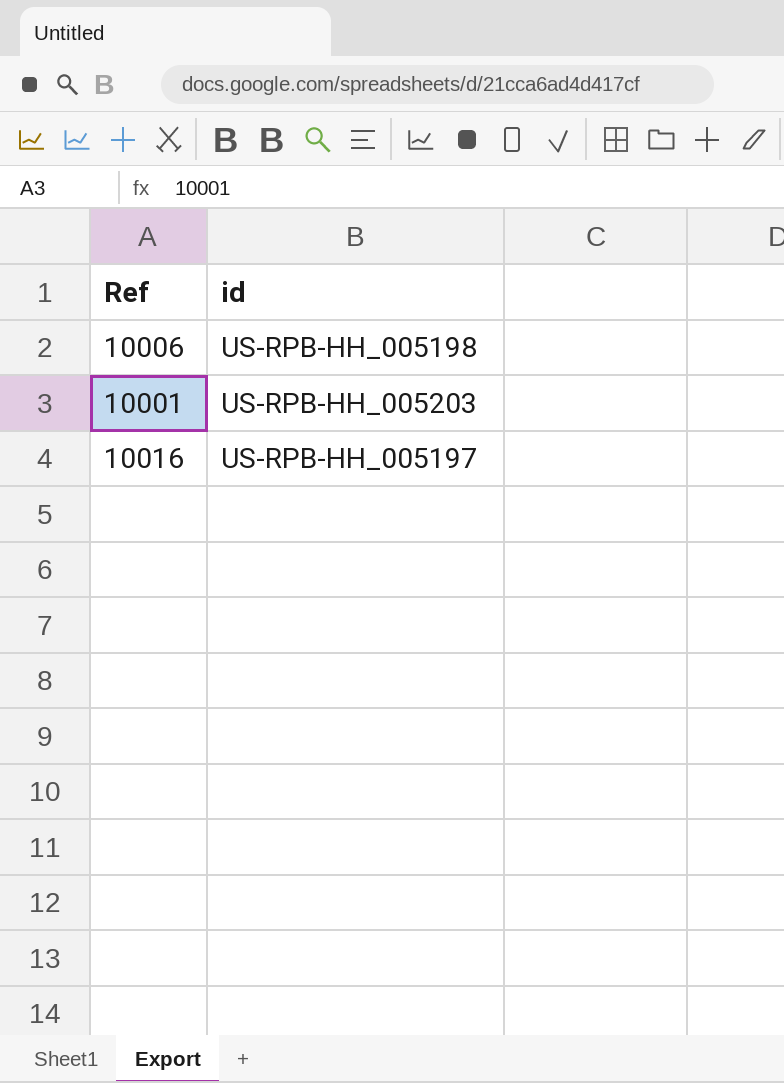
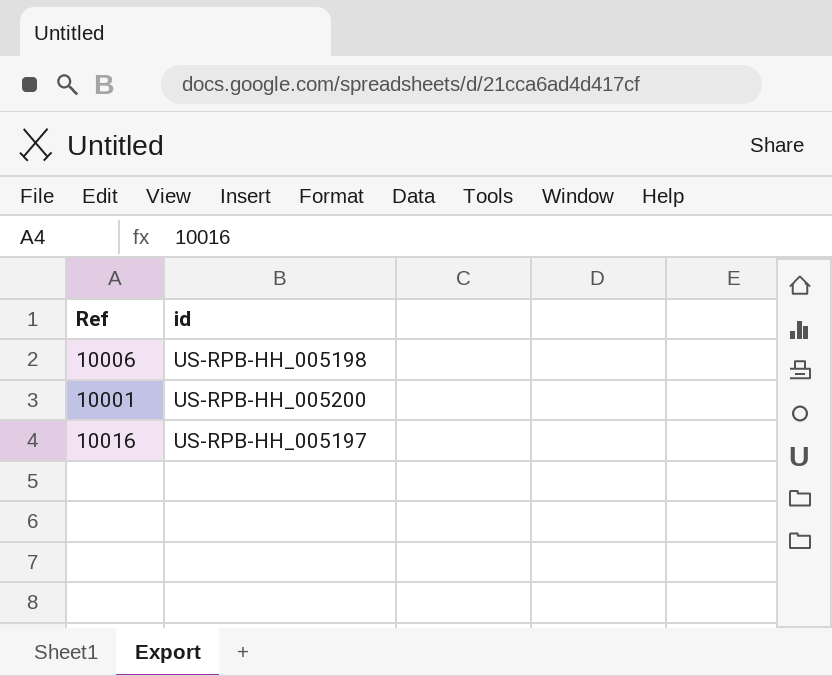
10001 | id: US-RPB-HH_005203 -> US-RPB-HH_005200

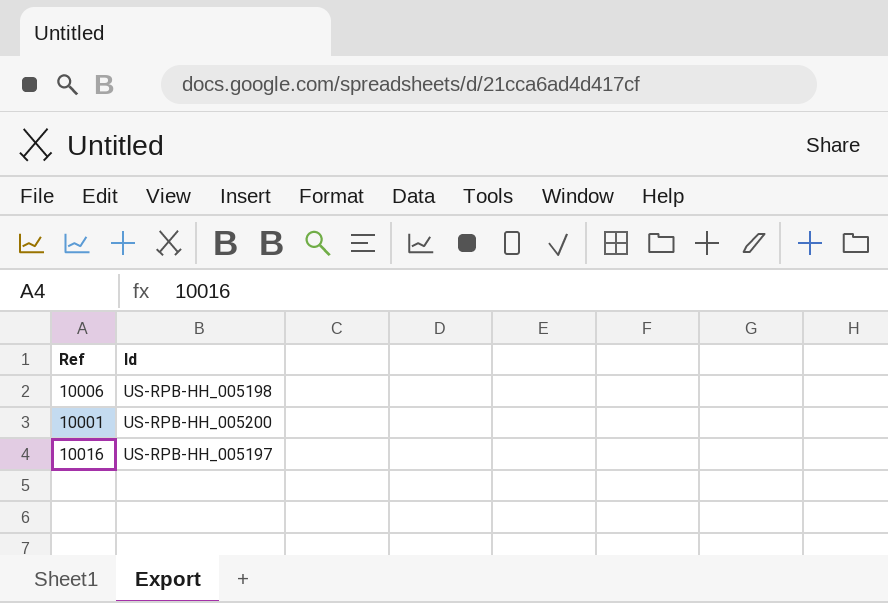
column name: id -> Id

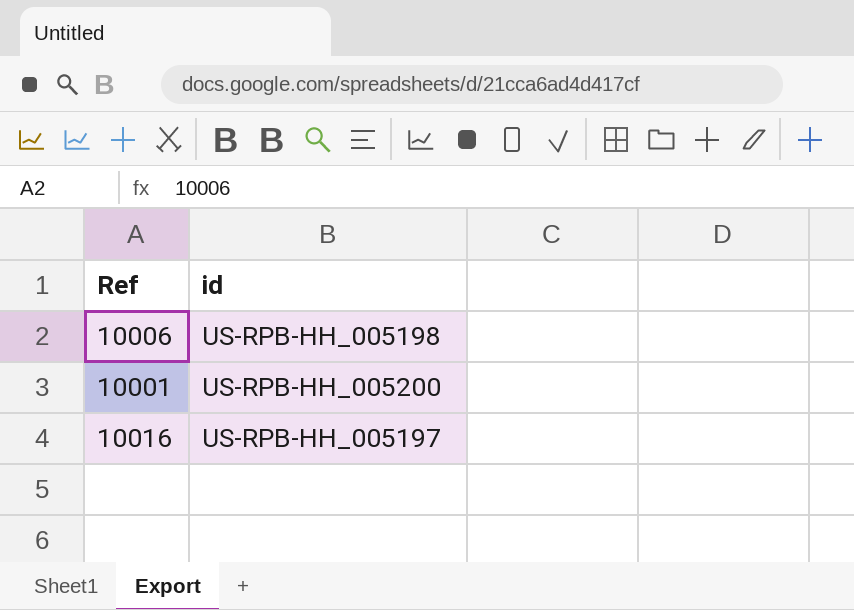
column name: Id -> id

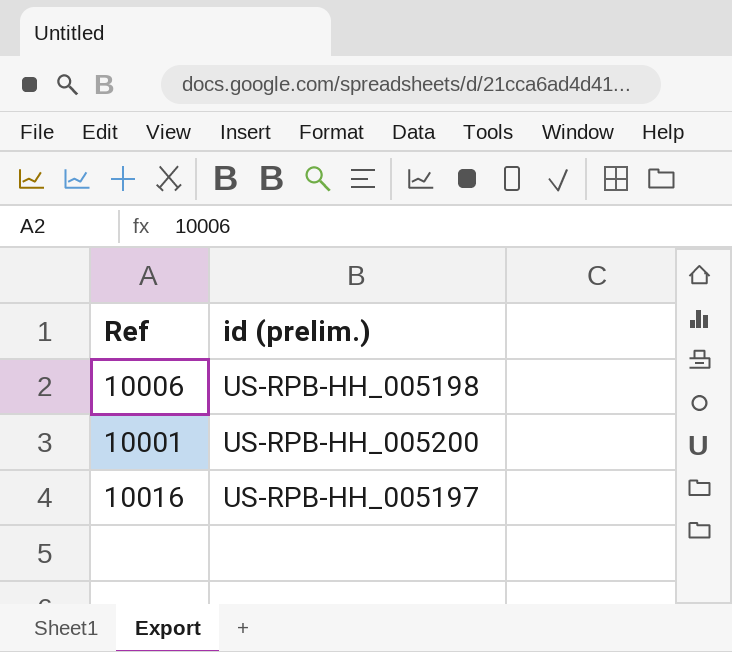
column name: id -> id (prelim.)

